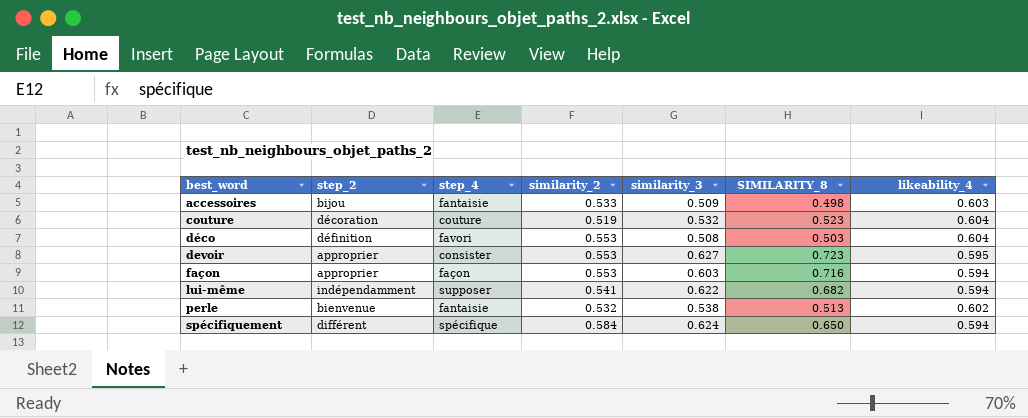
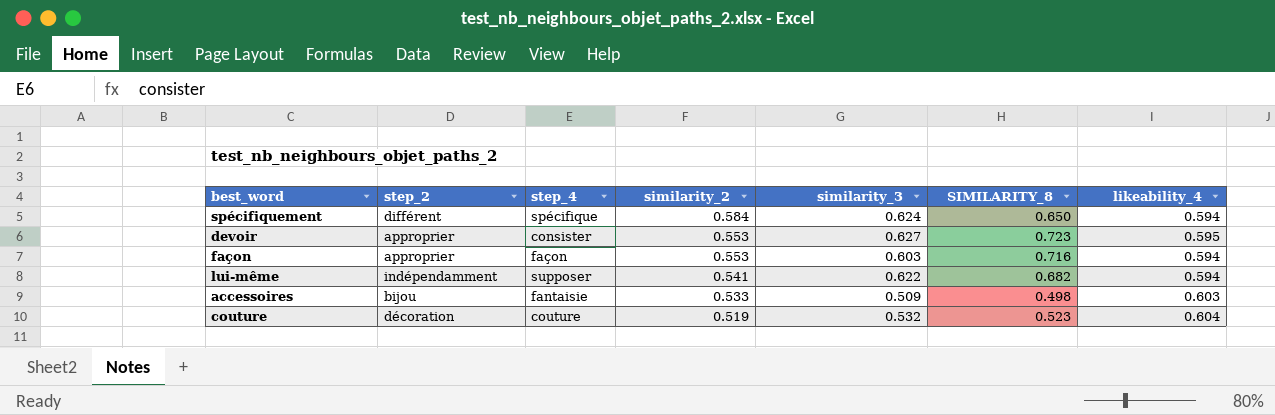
row order: best_word ascending -> similarity_2 descending
row déco: définition | favori | 0.553 | 0.508 | 0.503 | 0.604 -> none
row perle: bienvenue | fantaisie | 0.532 | 0.538 | 0.513 | 0.602 -> none

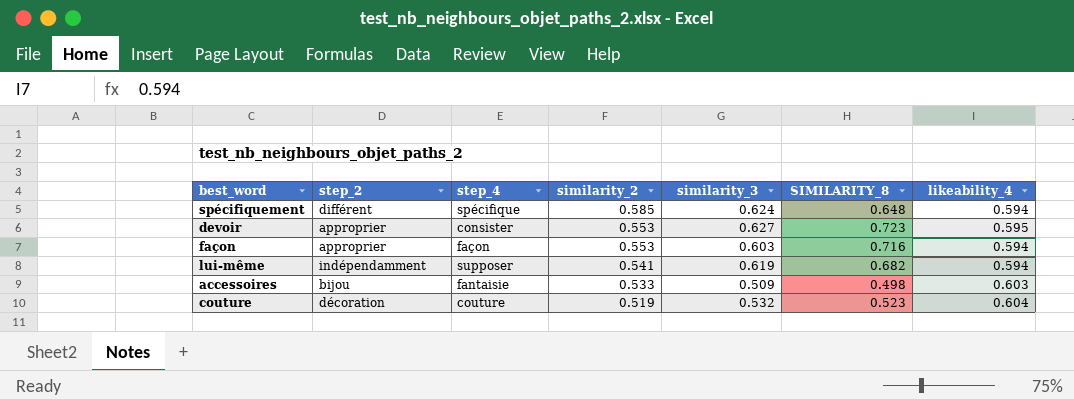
spécifiquement | similarity_2: 0.584 -> 0.585
spécifiquement | SIMILARITY_8: 0.650 -> 0.648
lui-même | similarity_3: 0.622 -> 0.619

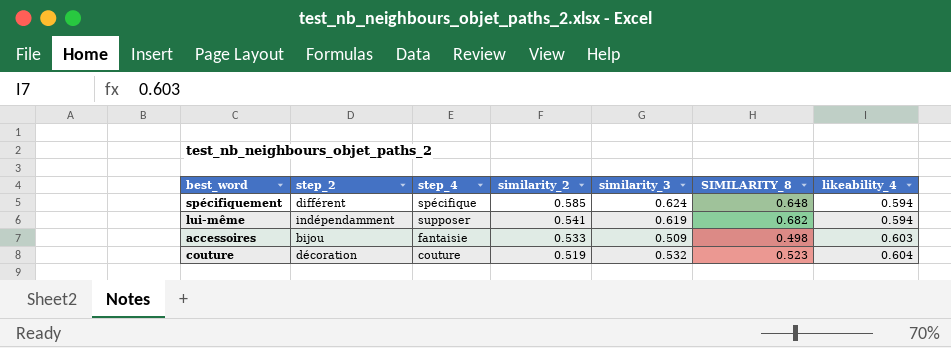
row devoir: approprier | consister | 0.553 | 0.627 | 0.723 | 0.595 -> none
row façon: approprier | façon | 0.553 | 0.603 | 0.716 | 0.594 -> none

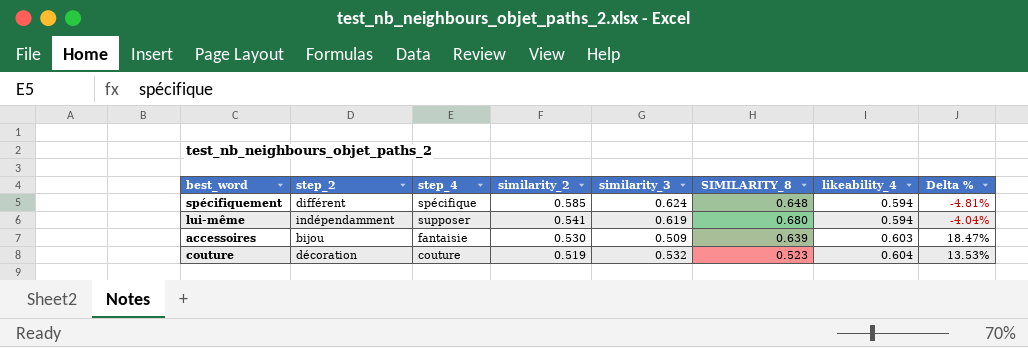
column Delta % | formula: none -> ([likeability_4] - [similarity_3]) / [similarity_3]
lui-même | SIMILARITY_8: 0.682 -> 0.680
accessoires | similarity_2: 0.533 -> 0.530
accessoires | SIMILARITY_8: 0.498 -> 0.639

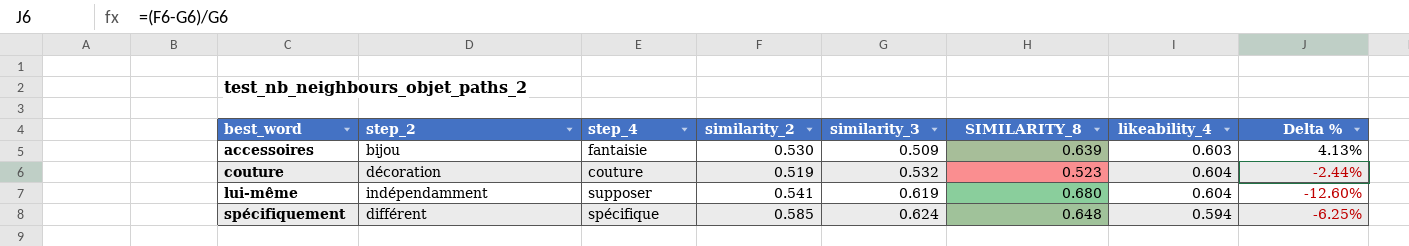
row order: similarity_2 descending -> best_word ascending
column Delta % | formula: ([likeability_4] - [similarity_3]) / [similarity_3] -> ([similarity_2] - [similarity_3]) / [similarity_3]
lui-même | likeability_4: 0.594 -> 0.604

